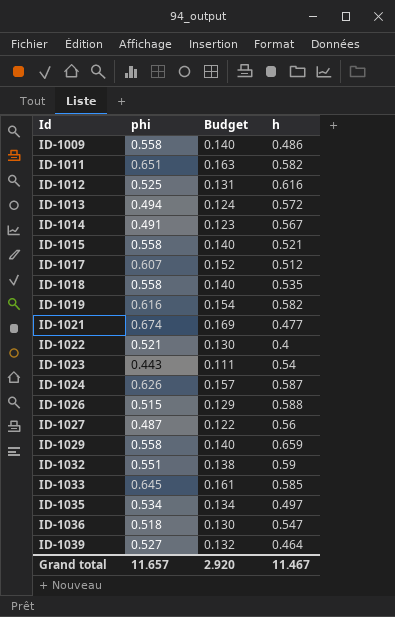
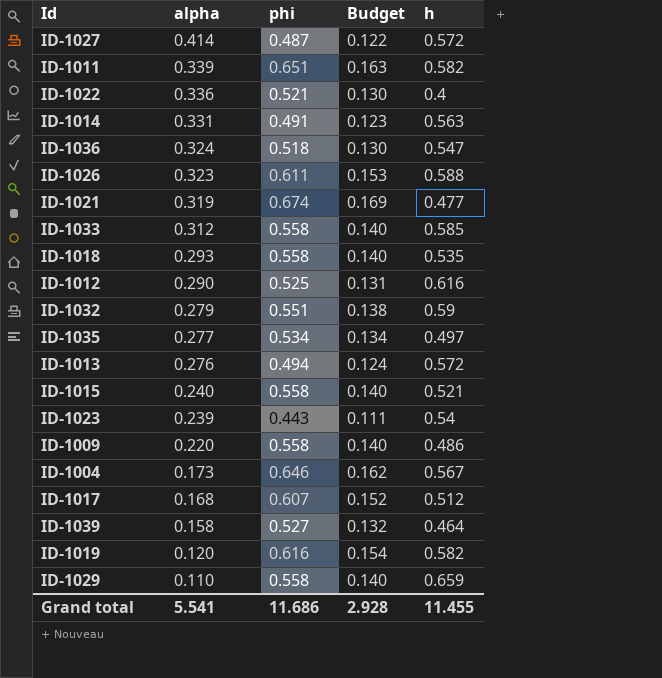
row order: Id ascending -> alpha descending
column alpha | position: none -> 2
row ID-1024: 0.626 | 0.157 | 0.587 -> none
ID-1027 | h: 0.56 -> 0.572
ID-1014 | h: 0.567 -> 0.563
ID-1026 | phi: 0.515 -> 0.611
ID-1026 | Budget: 0.129 -> 0.153
ID-1033 | phi: 0.645 -> 0.558
ID-1033 | Budget: 0.161 -> 0.140
row ID-1004: none -> 0.173 | 0.646 | 0.162 | 0.567
Grand total | phi: 11.657 -> 11.686
Grand total | Budget: 2.920 -> 2.928
Grand total | h: 11.467 -> 11.455

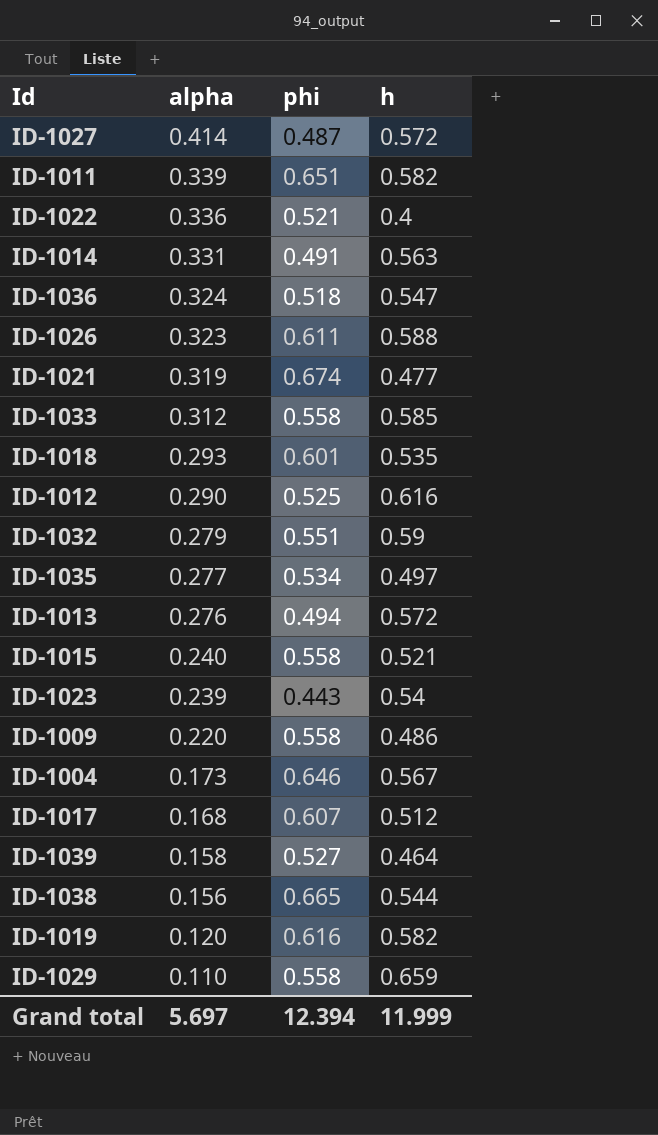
column Budget | formula: [phi] * 0.25 -> none
ID-1018 | phi: 0.558 -> 0.601
row ID-1038: none -> 0.156 | 0.665 | 0.544
Grand total | alpha: 5.541 -> 5.697
Grand total | phi: 11.686 -> 12.394
Grand total | h: 11.455 -> 11.999

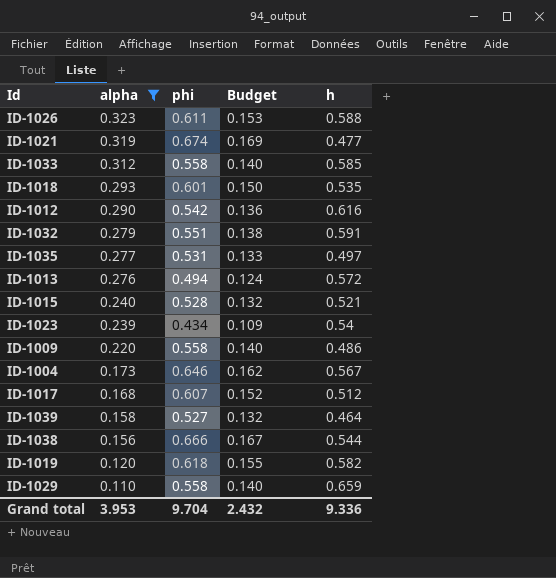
filter: none -> alpha <= 0.323
column Budget | formula: none -> [phi] * 0.25
ID-1012 | phi: 0.525 -> 0.542
ID-1032 | h: 0.59 -> 0.591
ID-1035 | phi: 0.534 -> 0.531
ID-1015 | phi: 0.558 -> 0.528
ID-1023 | phi: 0.443 -> 0.434
ID-1038 | phi: 0.665 -> 0.666
ID-1019 | phi: 0.616 -> 0.618
Grand total | alpha: 5.697 -> 3.953
Grand total | phi: 12.394 -> 9.704
Grand total | h: 11.999 -> 9.336

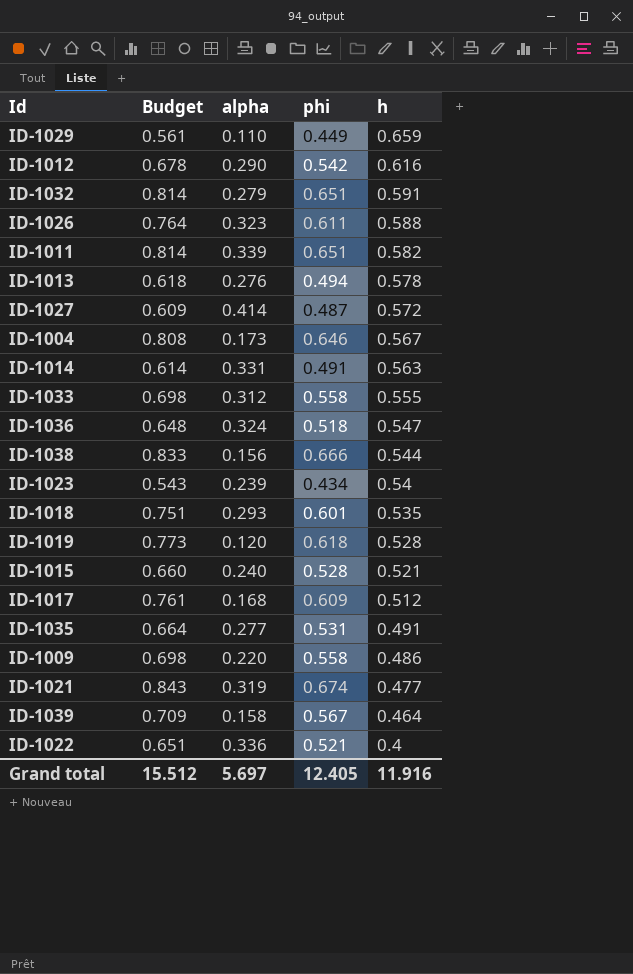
filter: alpha <= 0.323 -> none
row order: alpha descending -> h descending
column Budget | formula: [phi] * 0.25 -> [phi] * 1.25
column Budget | position: 4 -> 2
ID-1029 | phi: 0.558 -> 0.449
ID-1032 | phi: 0.551 -> 0.651
ID-1013 | h: 0.572 -> 0.578
ID-1033 | h: 0.585 -> 0.555
ID-1019 | h: 0.582 -> 0.528
ID-1017 | phi: 0.607 -> 0.609
ID-1035 | h: 0.497 -> 0.491
ID-1039 | phi: 0.527 -> 0.567
Grand total | Budget: 2.432 -> 15.512
Grand total | alpha: 3.953 -> 5.697
Grand total | phi: 9.704 -> 12.405
Grand total | h: 9.336 -> 11.916

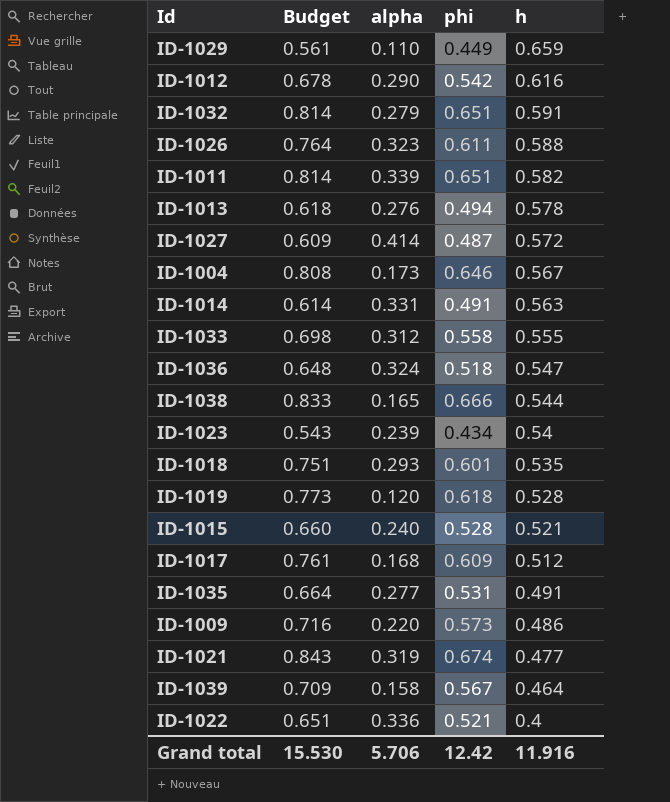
ID-1038 | alpha: 0.156 -> 0.165
ID-1009 | Budget: 0.698 -> 0.716
ID-1009 | phi: 0.558 -> 0.573
Grand total | Budget: 15.512 -> 15.530
Grand total | alpha: 5.697 -> 5.706
Grand total | phi: 12.405 -> 12.42

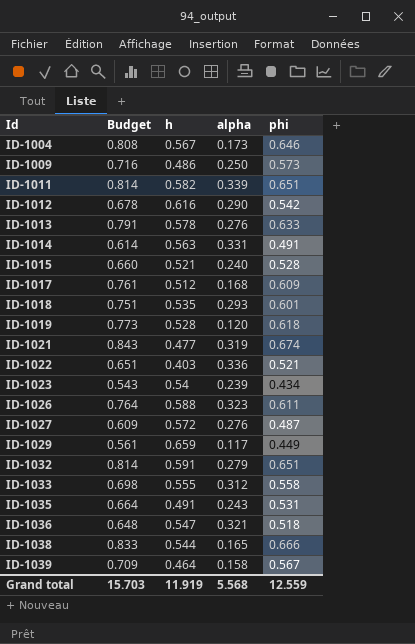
row order: h descending -> Id ascending
column h | position: 5 -> 3
ID-1009 | alpha: 0.220 -> 0.250
ID-1013 | Budget: 0.618 -> 0.791
ID-1013 | phi: 0.494 -> 0.633
ID-1022 | h: 0.4 -> 0.403
ID-1027 | alpha: 0.414 -> 0.276
ID-1029 | alpha: 0.110 -> 0.117
ID-1035 | alpha: 0.277 -> 0.243
ID-1036 | alpha: 0.324 -> 0.321
Grand total | Budget: 15.530 -> 15.703
Grand total | h: 11.916 -> 11.919
Grand total | alpha: 5.706 -> 5.568
Grand total | phi: 12.42 -> 12.559

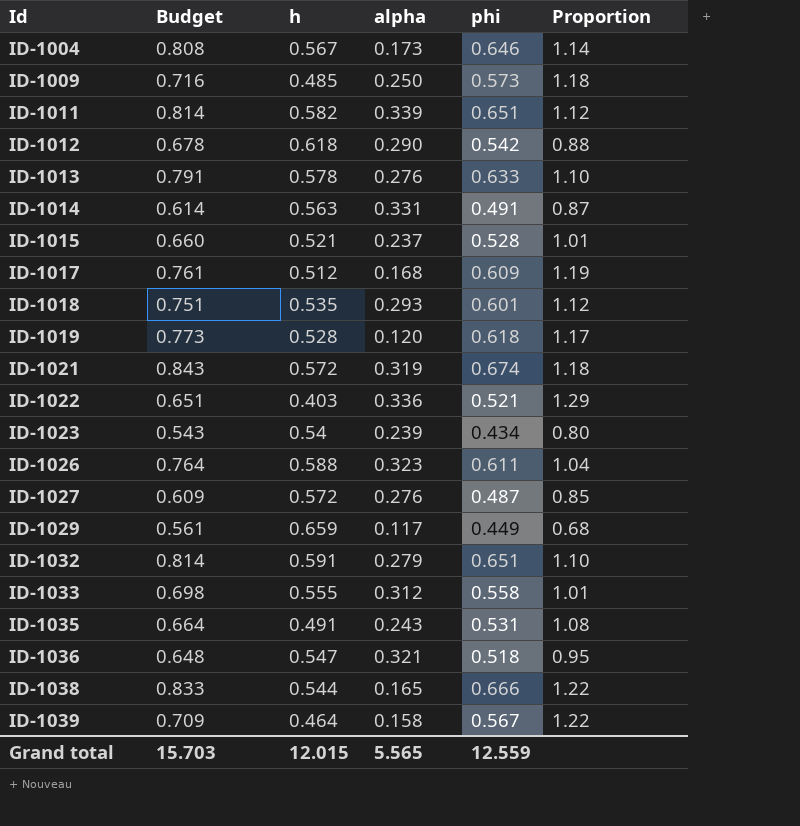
column Proportion | formula: none -> [phi] / [h]
ID-1009 | h: 0.486 -> 0.485
ID-1012 | h: 0.616 -> 0.618
ID-1015 | alpha: 0.240 -> 0.237
ID-1021 | h: 0.477 -> 0.572
Grand total | h: 11.919 -> 12.015
Grand total | alpha: 5.568 -> 5.565

